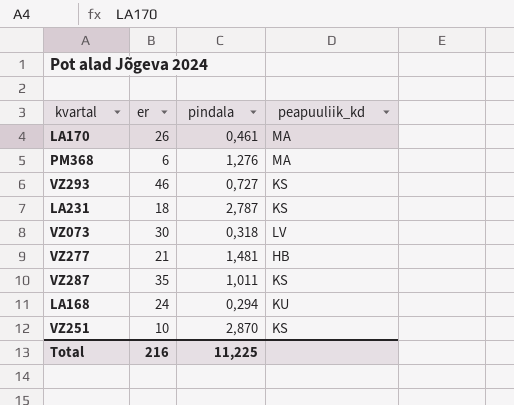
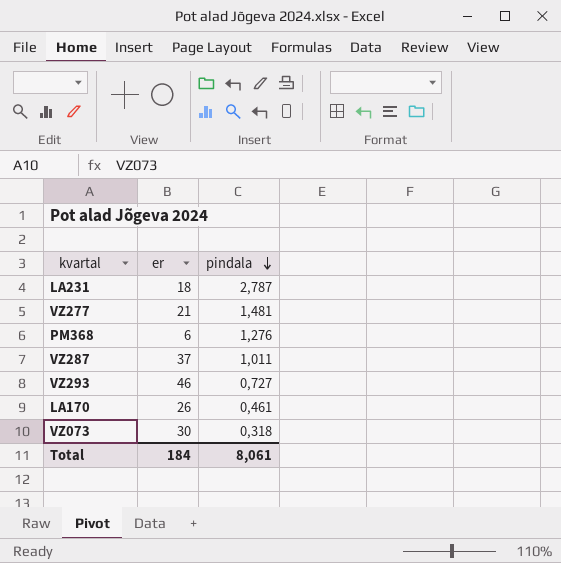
row order: none -> pindala descending
column peapuuliik_kd | position: 4 -> none
row LA168: 24 | 0,294 | KU -> none
row VZ251: 10 | 2,870 | KS -> none
VZ287 | er: 35 -> 37
Total | er: 216 -> 184
Total | pindala: 11,225 -> 8,061

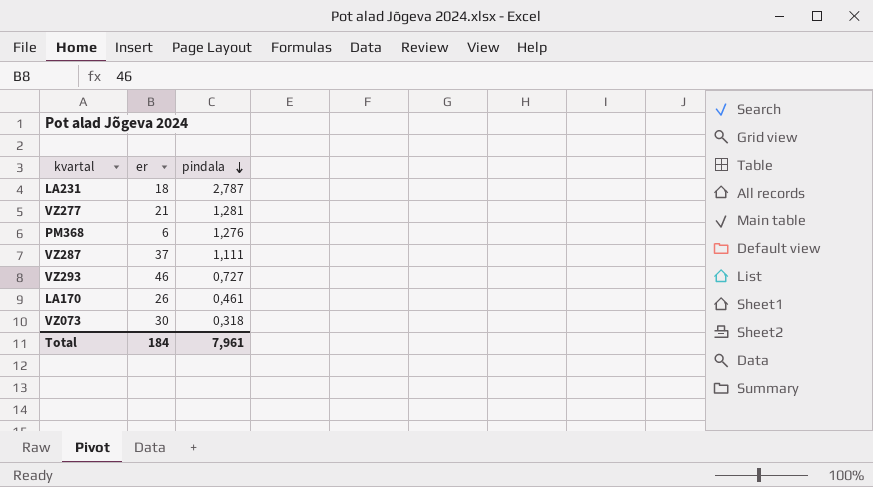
VZ277 | pindala: 1,481 -> 1,281
VZ287 | pindala: 1,011 -> 1,111
Total | pindala: 8,061 -> 7,961

